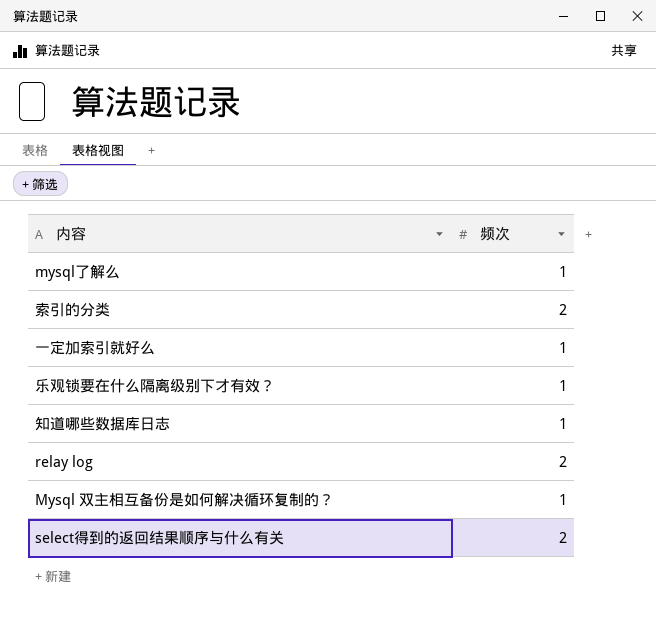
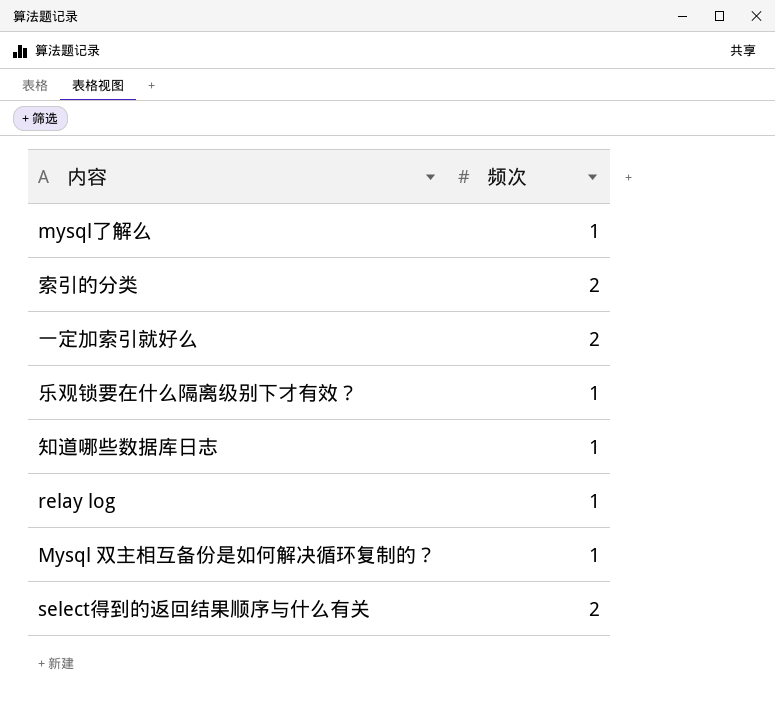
一定加索引就好么 | 频次: 1 -> 2
relay log | 频次: 2 -> 1

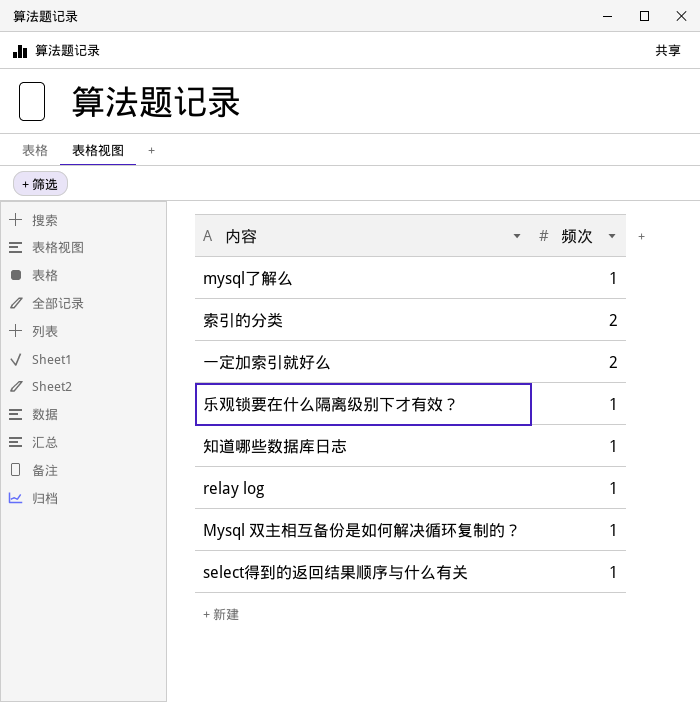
select得到的返回结果顺序与什么有关 | 频次: 2 -> 1

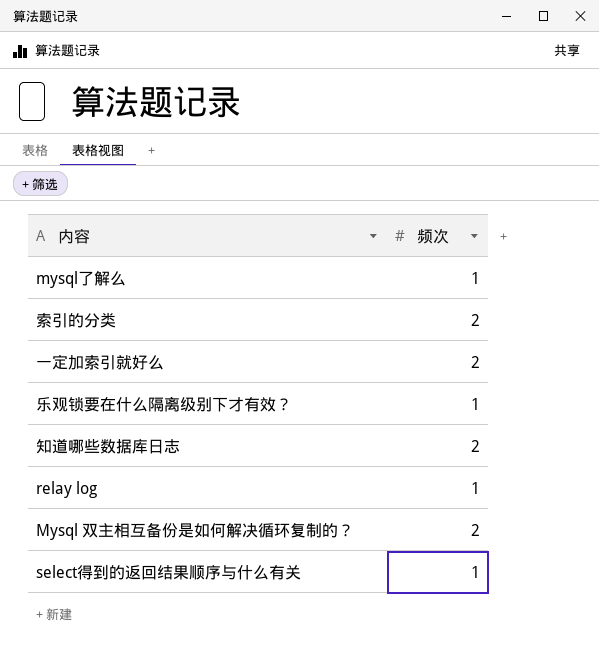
知道哪些数据库日志 | 频次: 1 -> 2
Mysql 双主相互备份是如何解决循环复制的？ | 频次: 1 -> 2

